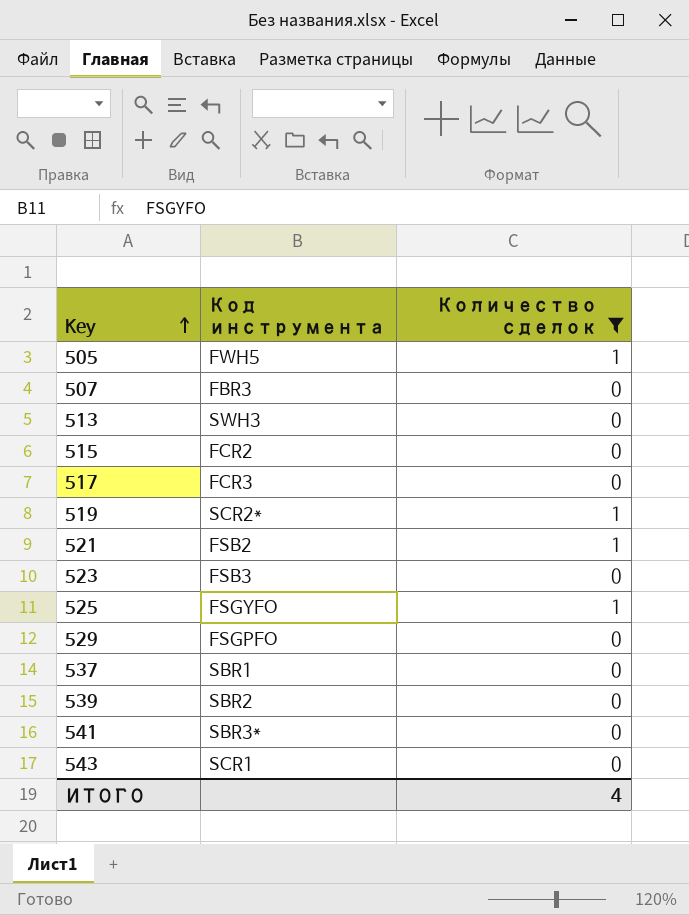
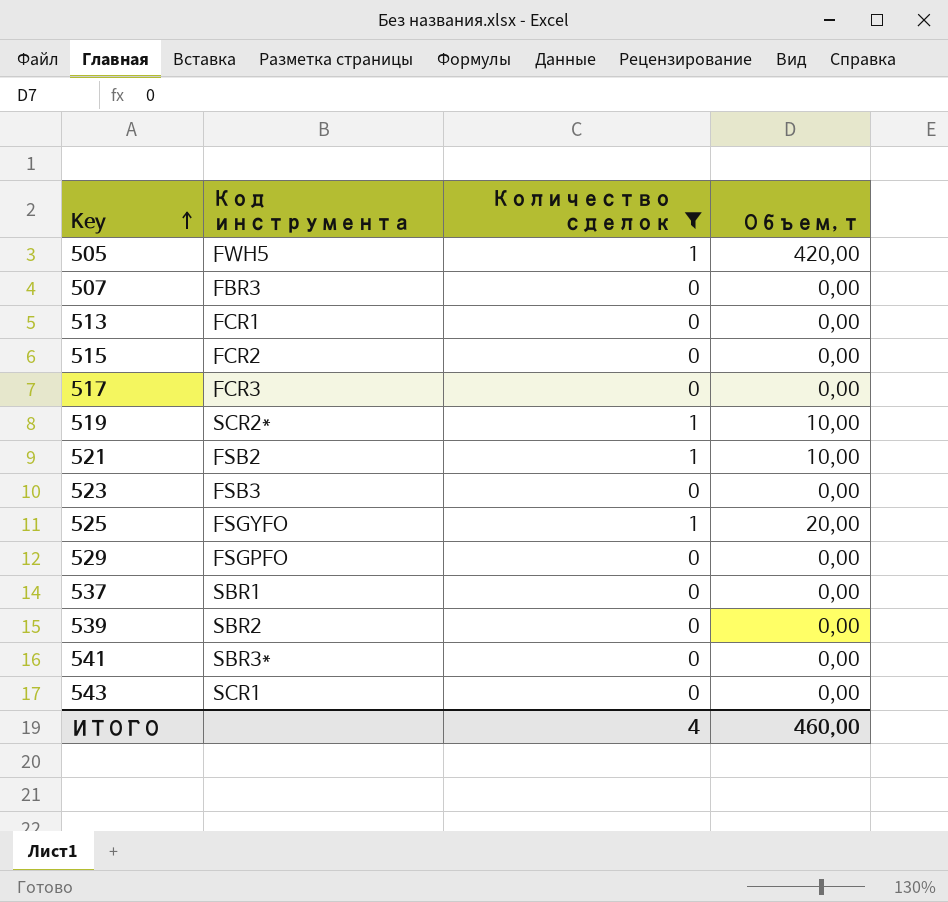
column Объем, т | position: none -> 4
513 | Код инструмента: SWH3 -> FCR1

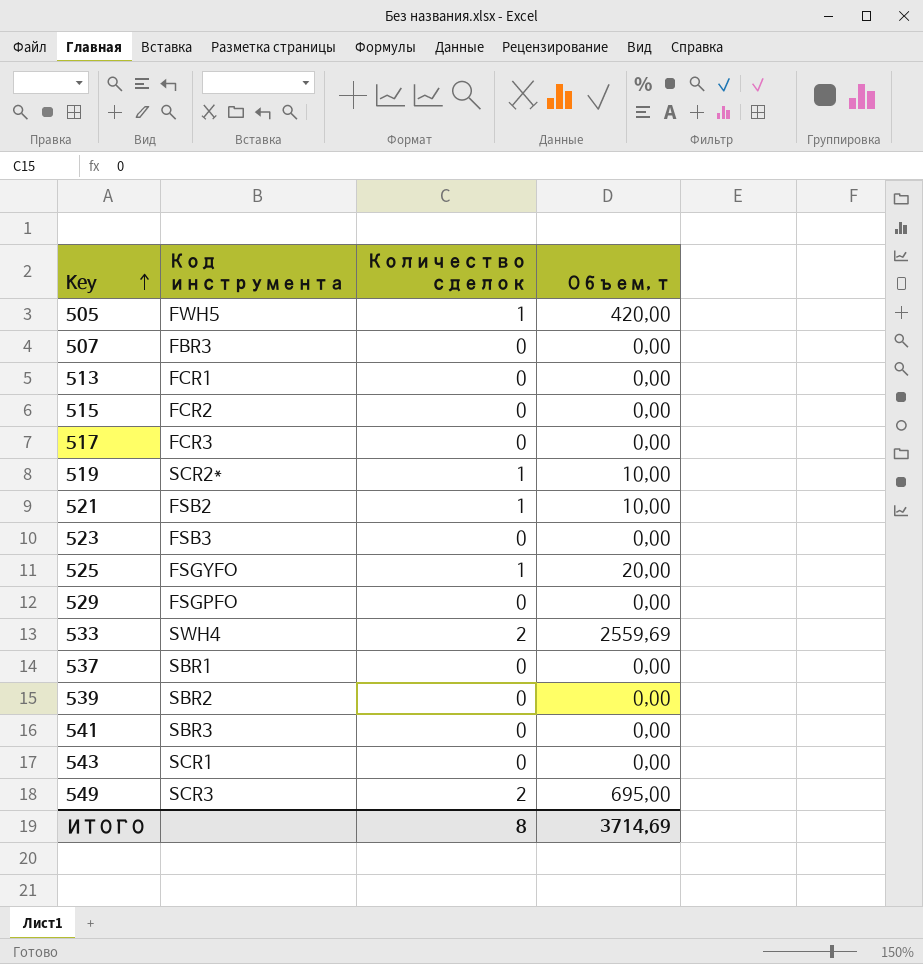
filter: Количество сделок != 2 -> none
541 | Код инструмента: SBR3* -> SBR3
ИТОГО | Количество сделок: 4 -> 8
ИТОГО | Объем, т: 460,00 -> 3714,69

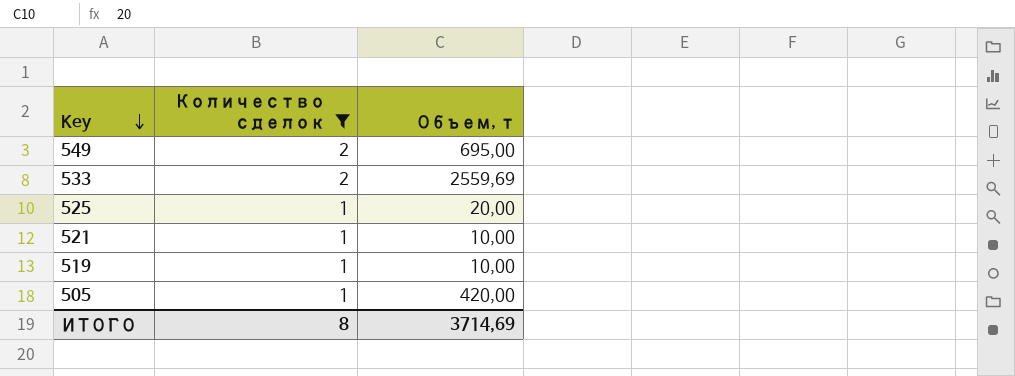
filter: none -> Количество сделок != 0
row order: Key ascending -> Key descending
column Код инструмента | position: 2 -> none

